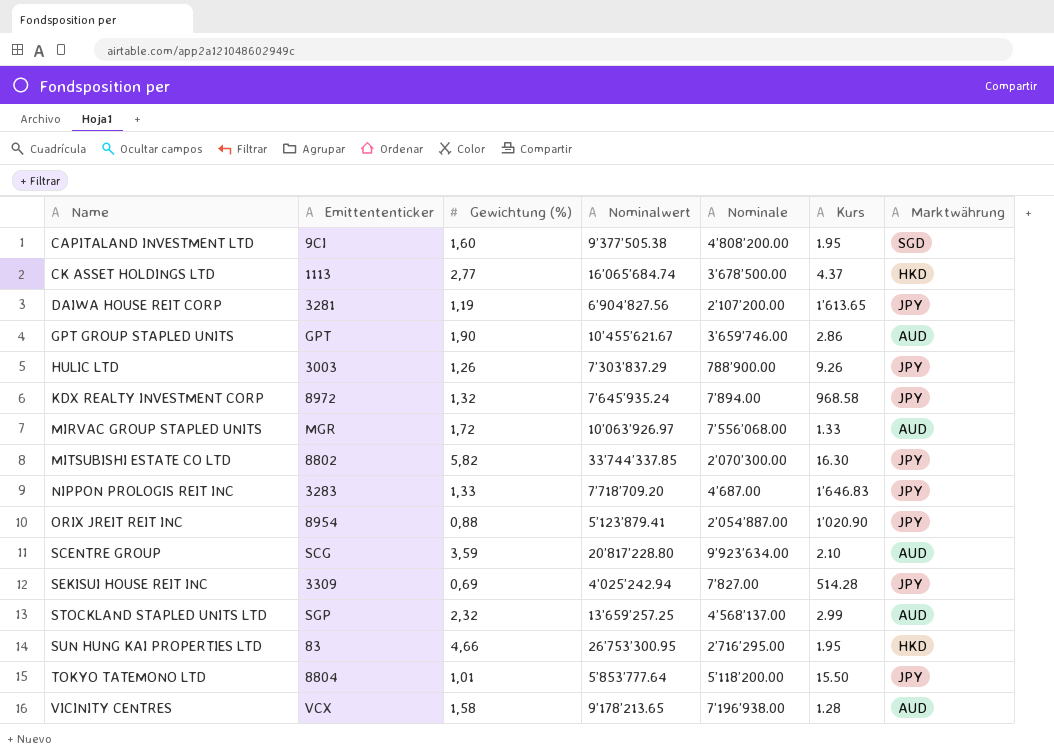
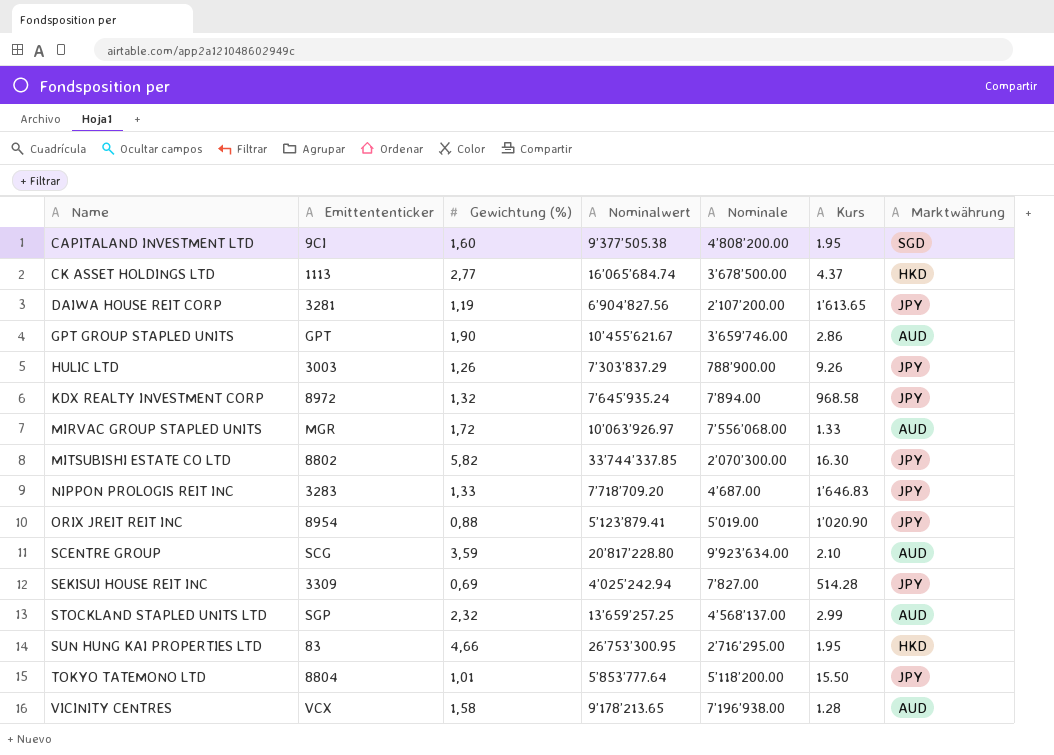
ORIX JREIT REIT INC | Nominale: 2’054’887.00 -> 5’019.00

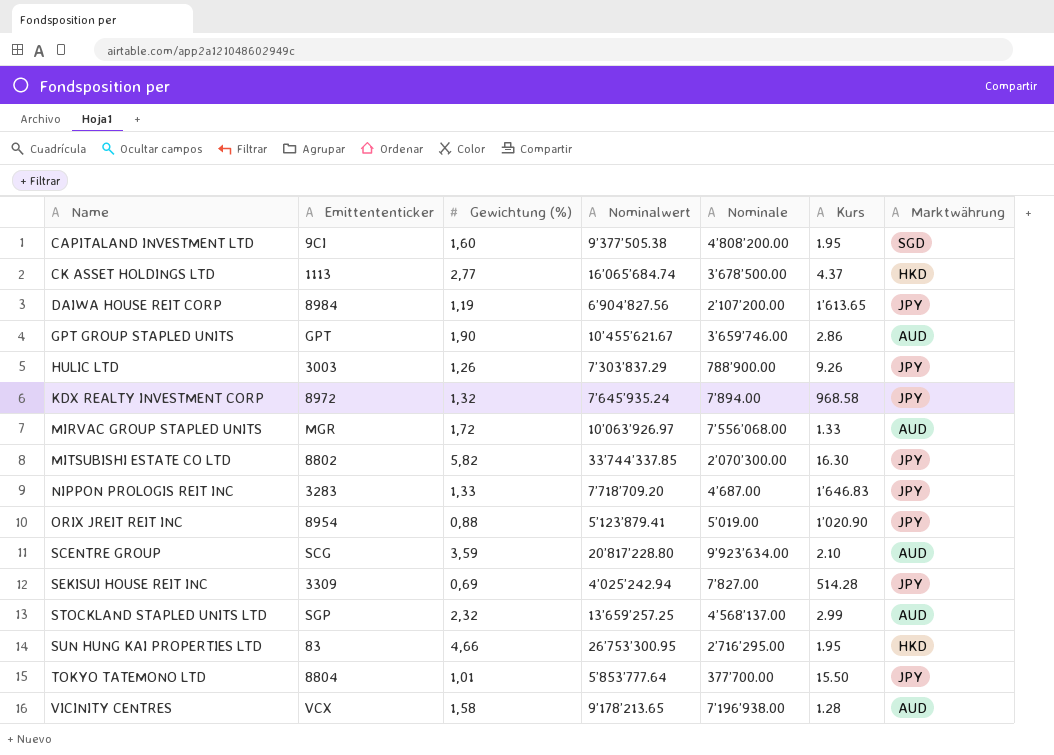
DAIWA HOUSE REIT CORP | Emittententicker: 3281 -> 8984
TOKYO TATEMONO LTD | Nominale: 5’118’200.00 -> 377’700.00

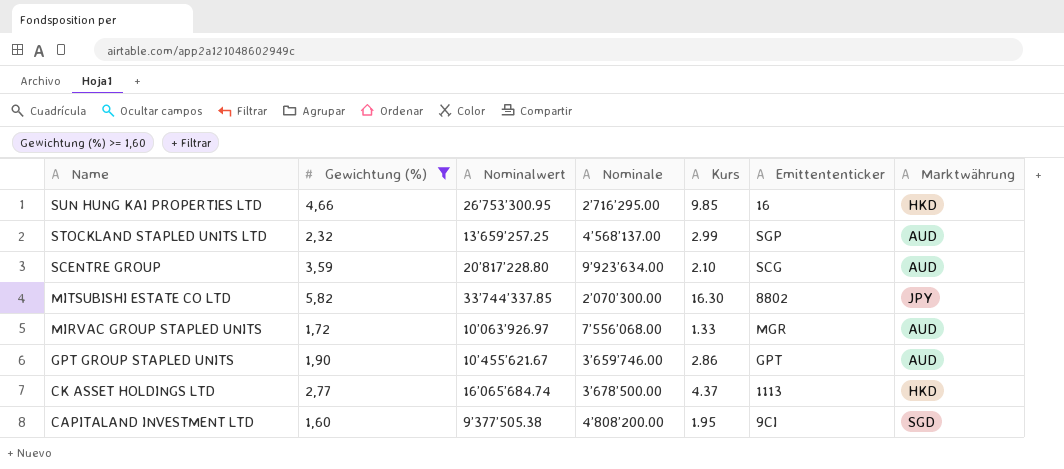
filter: none -> Gewichtung (%) >= 1,60
row order: Name ascending -> Name descending
column Emittententicker | position: 2 -> 6
SUN HUNG KAI PROPERTIES LTD | Kurs: 1.95 -> 9.85
SUN HUNG KAI PROPERTIES LTD | Emittententicker: 83 -> 16

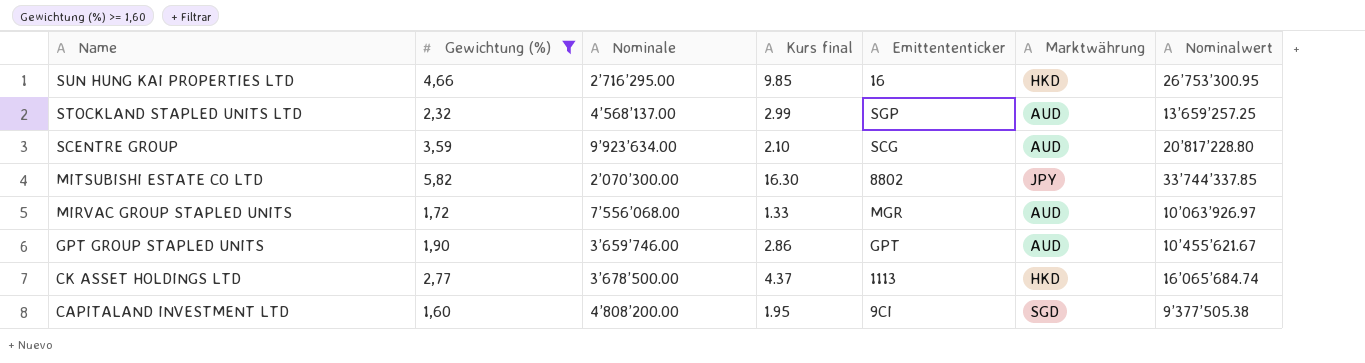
column name: Kurs -> Kurs final
column Nominalwert | position: 3 -> 7

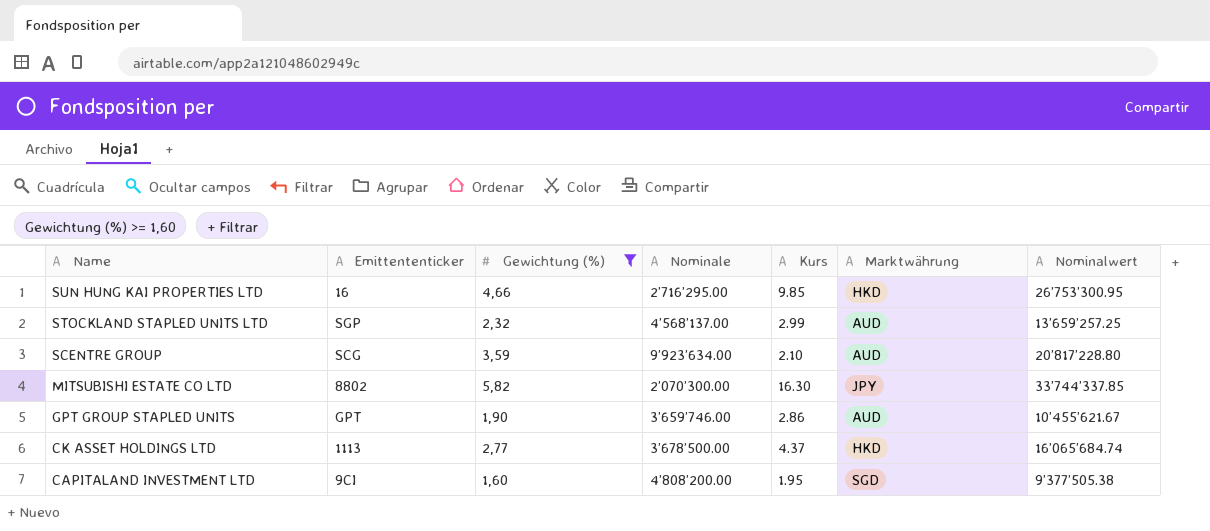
column Emittententicker | position: 5 -> 2
column name: Kurs final -> Kurs
row MIRVAC GROUP STAPLED UNITS: 1,72 | 7’556’068.00 | 1.33 | MGR | AUD | 10’063’926.97 -> none

